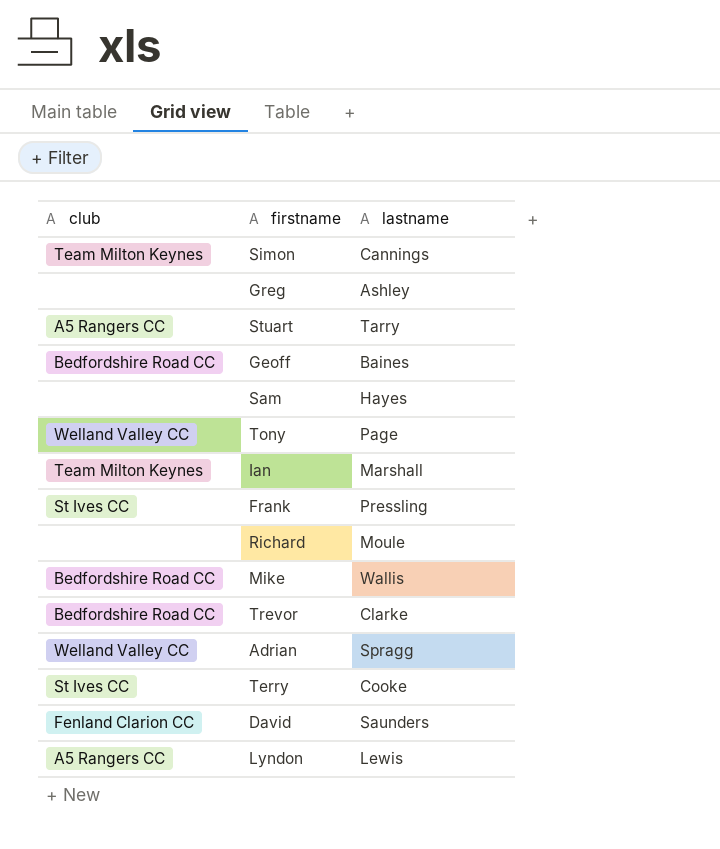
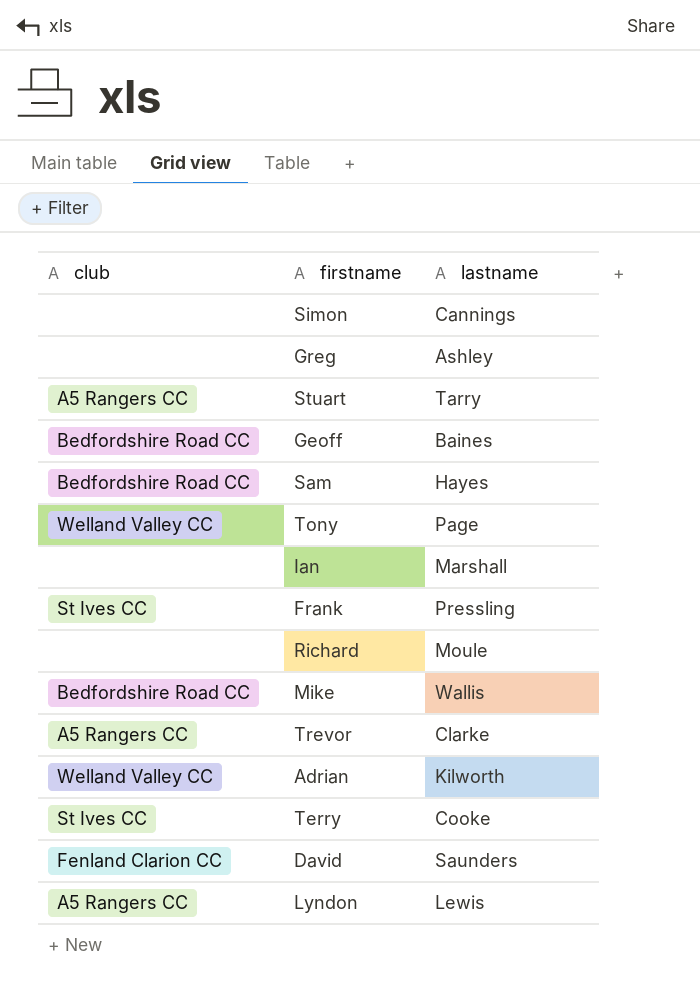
Simon | club: Team Milton Keynes -> none
Sam | club: none -> Bedfordshire Road CC
Ian | club: Team Milton Keynes -> none
Trevor | club: Bedfordshire Road CC -> A5 Rangers CC
Adrian | lastname: Spragg -> Kilworth

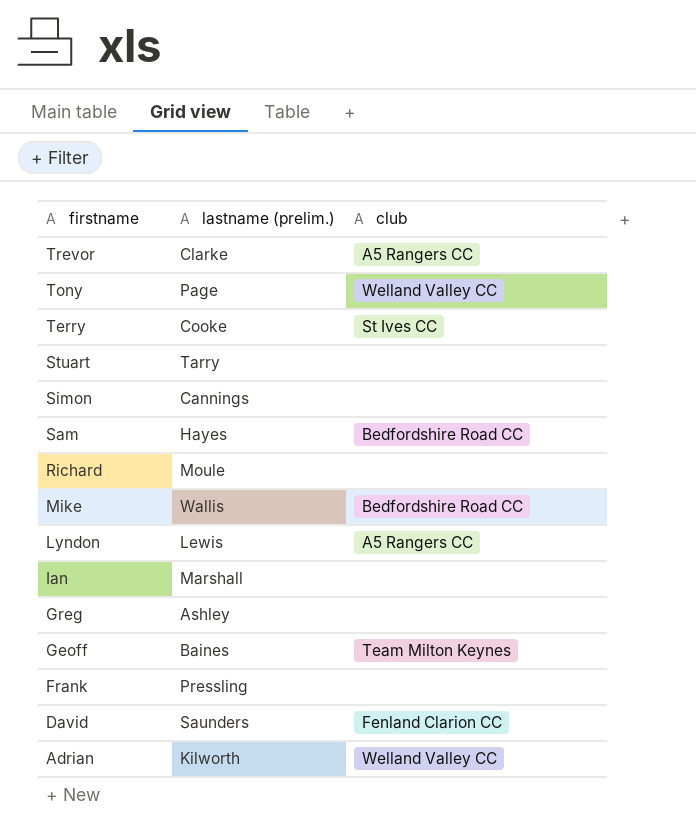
row order: none -> firstname descending
column name: lastname -> lastname (prelim.)
column club | position: 1 -> 3
Stuart | club: A5 Rangers CC -> none
Geoff | club: Bedfordshire Road CC -> Team Milton Keynes
Frank | club: St Ives CC -> none

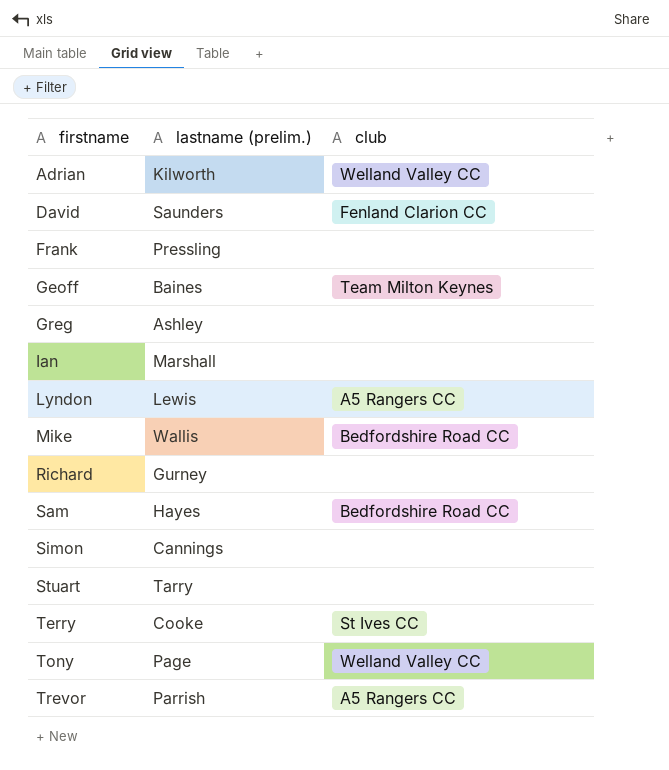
row order: firstname descending -> firstname ascending
Richard | lastname (prelim.): Moule -> Gurney
Trevor | lastname (prelim.): Clarke -> Parrish

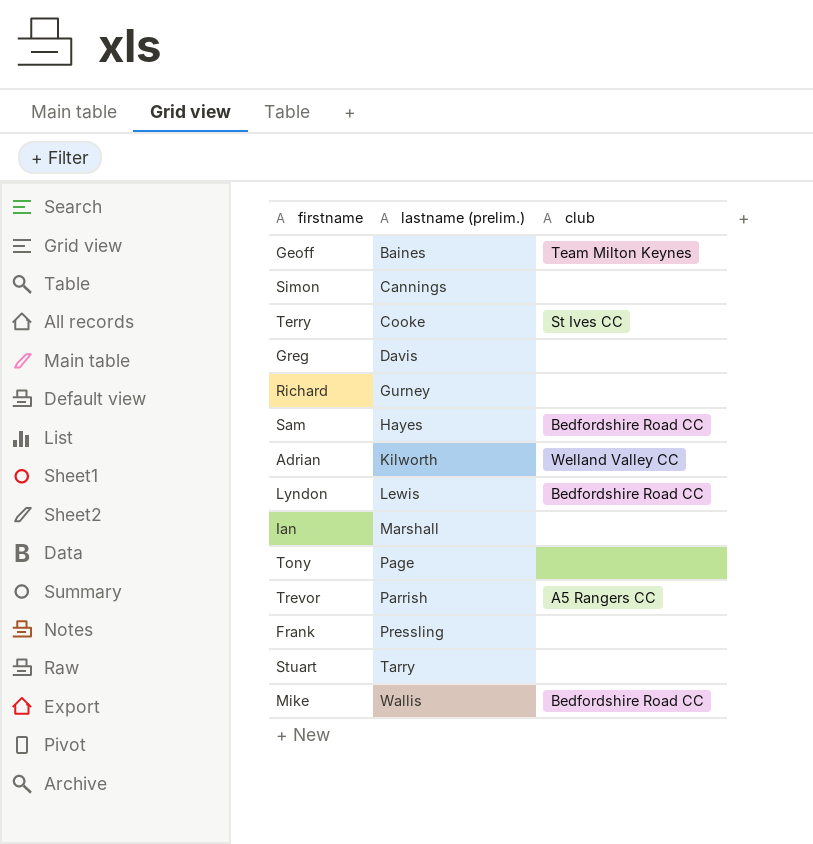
row order: firstname ascending -> lastname (prelim.) ascending
row David: Saunders | Fenland Clarion CC -> none
Greg | lastname (prelim.): Ashley -> Davis
Lyndon | club: A5 Rangers CC -> Bedfordshire Road CC
Tony | club: Welland Valley CC -> none

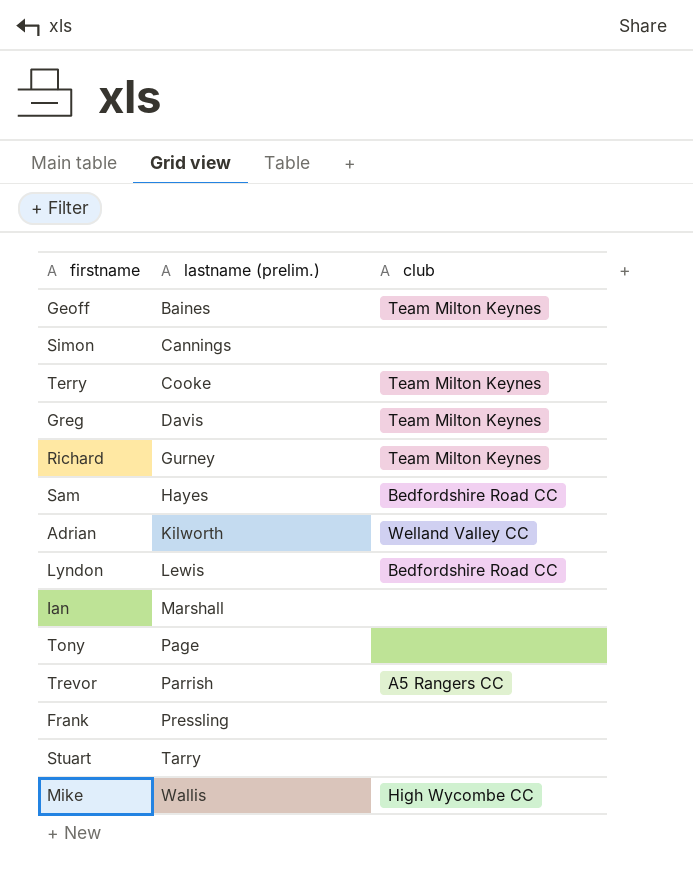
Terry | club: St Ives CC -> Team Milton Keynes
Greg | club: none -> Team Milton Keynes
Richard | club: none -> Team Milton Keynes
Mike | club: Bedfordshire Road CC -> High Wycombe CC

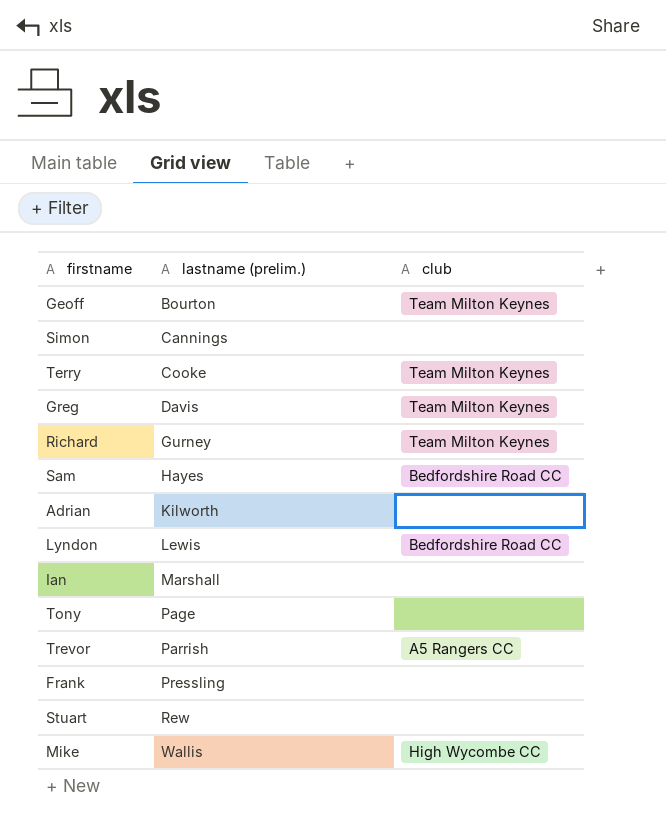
Geoff | lastname (prelim.): Baines -> Bourton
Adrian | club: Welland Valley CC -> none
Stuart | lastname (prelim.): Tarry -> Rew

